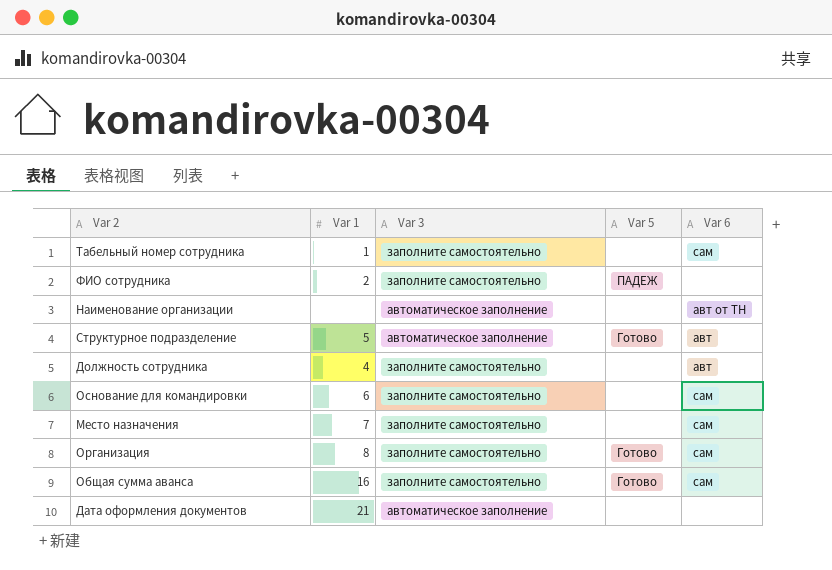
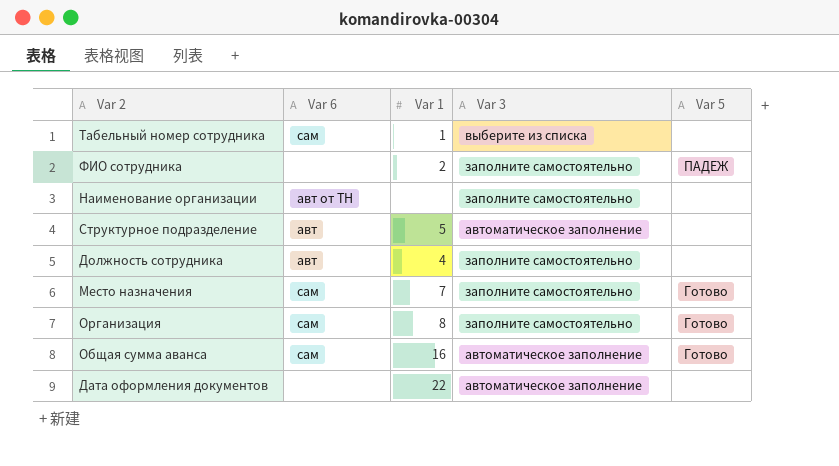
column Var 6 | position: 5 -> 2
row Основание для командировки: 6 | заполните самостоятельно | none | сам -> none
Табельный номер сотрудника | Var 3: заполните самостоятельно -> выберите из списка
Наименование организации | Var 3: автоматическое заполнение -> заполните самостоятельно
Структурное подразделение | Var 5: Готово -> none
Место назначения | Var 5: none -> Готово
Общая сумма аванса | Var 3: заполните самостоятельно -> автоматическое заполнение
Дата оформления документов | Var 1: 21 -> 22

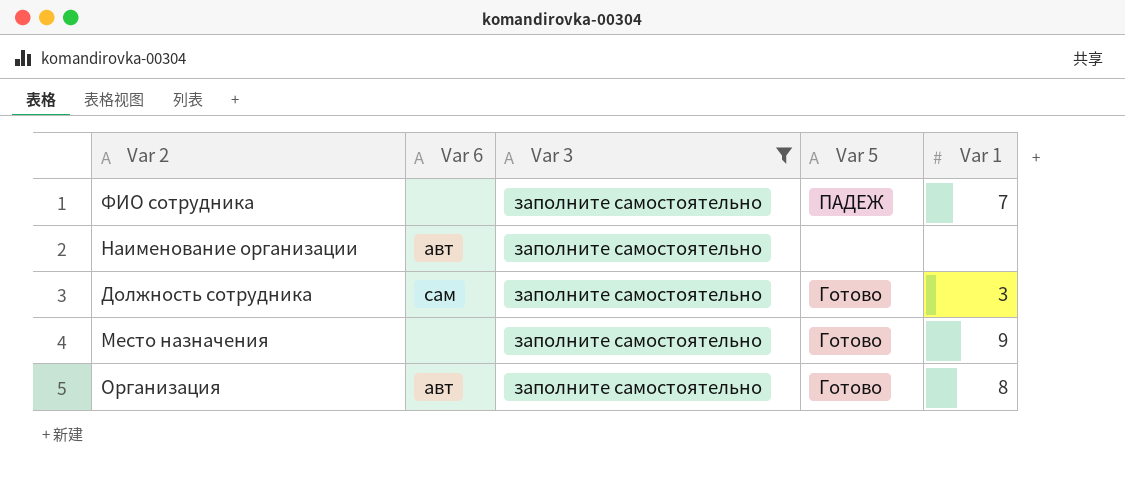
filter: none -> Var 3 = заполните самостоятельно
column Var 1 | position: 3 -> 5
ФИО сотрудника | Var 1: 2 -> 7
Наименование организации | Var 6: авт от ТН -> авт
Должность сотрудника | Var 6: авт -> сам
Должность сотрудника | Var 5: none -> Готово
Должность сотрудника | Var 1: 4 -> 3
Место назначения | Var 6: сам -> none
Место назначения | Var 1: 7 -> 9
Организация | Var 6: сам -> авт

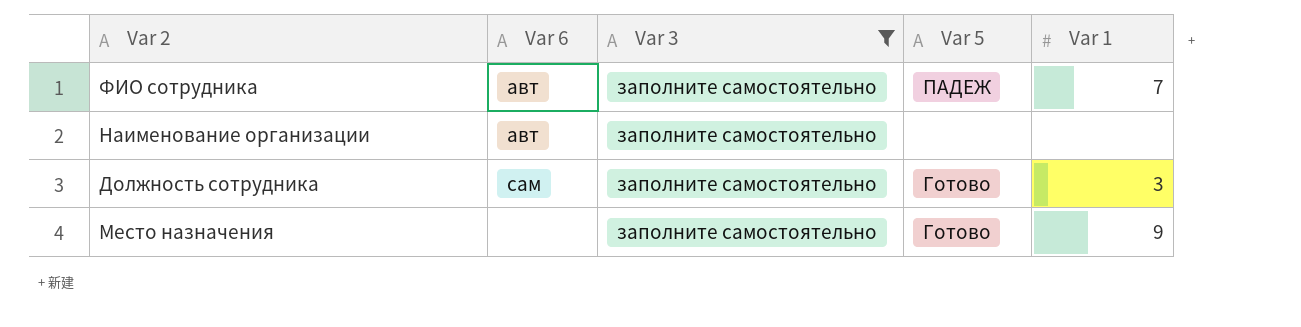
row Организация: авт | заполните самостоятельно | Готово | 8 -> none
ФИО сотрудника | Var 6: none -> авт

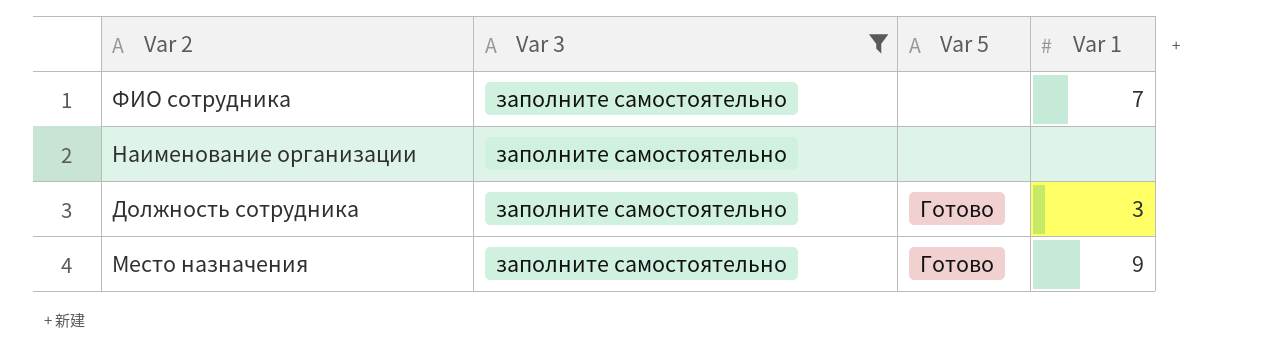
column Var 6 | position: 2 -> none
ФИО сотрудника | Var 5: ПАДЕЖ -> none

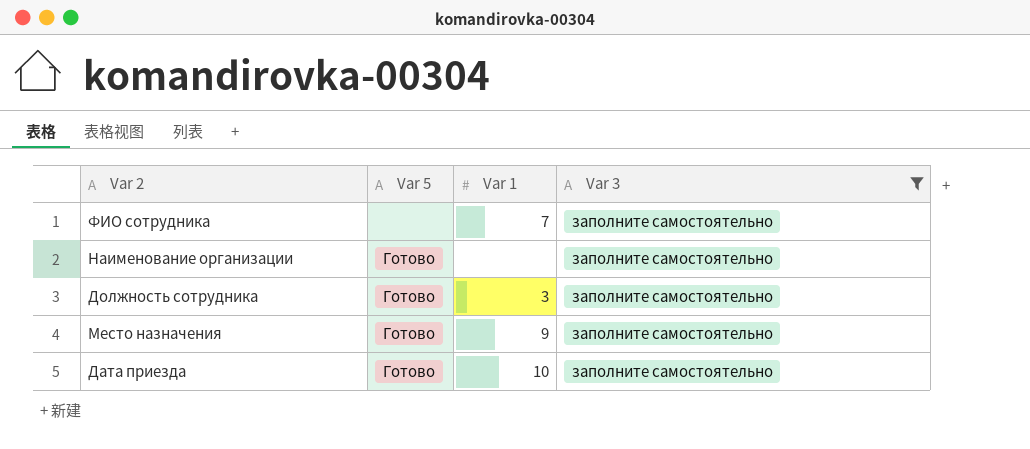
column Var 3 | position: 2 -> 4
Наименование организации | Var 5: none -> Готово
row Дата приезда: none -> Готово | 10 | заполните самостоятельно

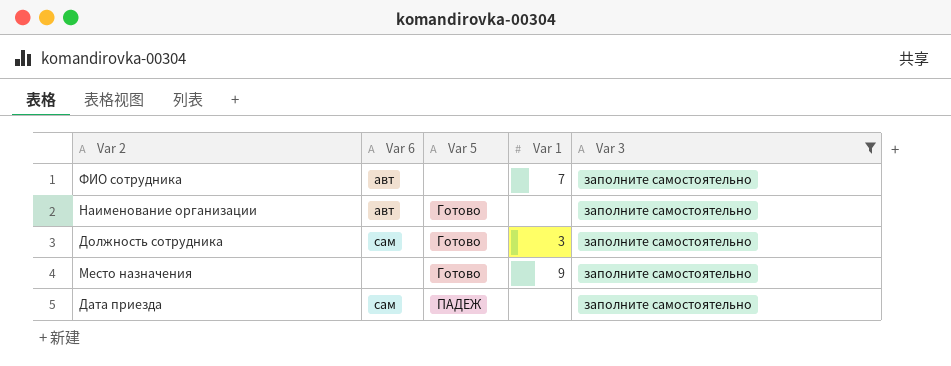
column Var 6 | position: none -> 2
Дата приезда | Var 5: Готово -> ПАДЕЖ
Дата приезда | Var 1: 10 -> none

